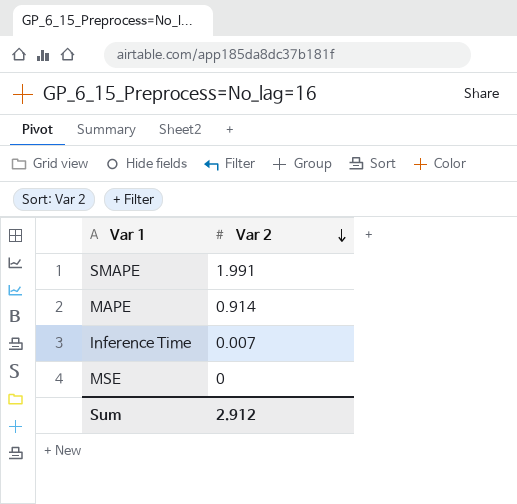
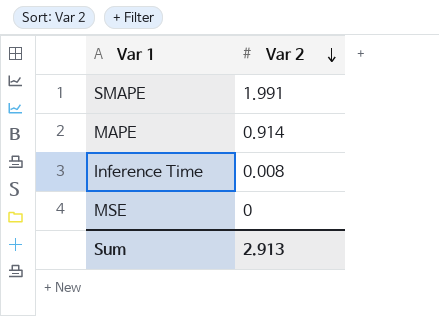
Inference Time | Var 2: 0.007 -> 0.008
Sum | Var 2: 2.912 -> 2.913

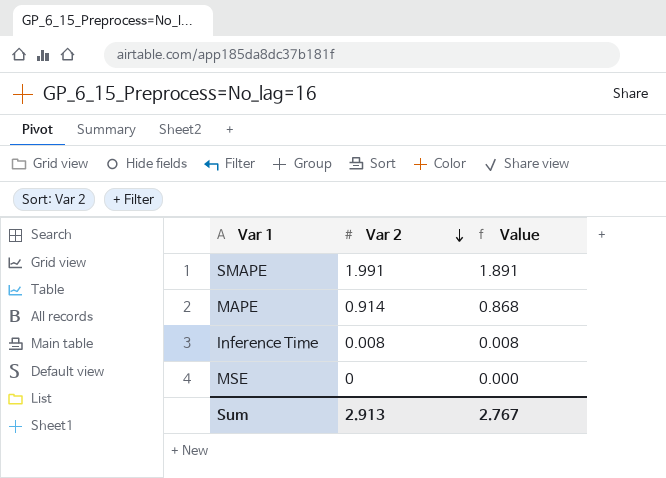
column Value | formula: none -> [Var 2] * 0.95

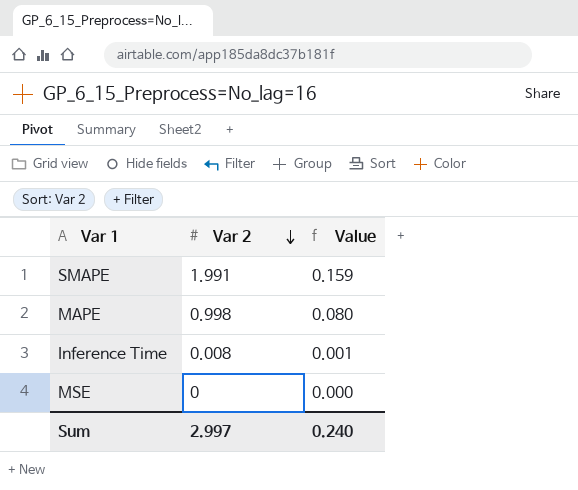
column Value | formula: [Var 2] * 0.95 -> [Var 2] * 0.08
MAPE | Var 2: 0.914 -> 0.998
Sum | Var 2: 2.913 -> 2.997
Sum | Value: 2.767 -> 0.240

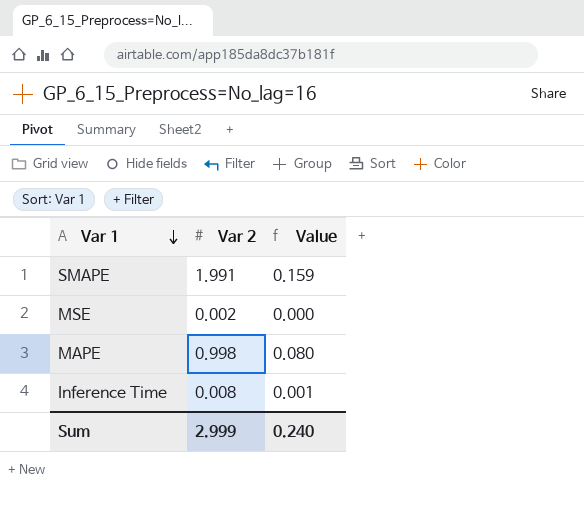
row order: Var 2 descending -> Var 1 descending
MSE | Var 2: 0 -> 0.002
Sum | Var 2: 2.997 -> 2.999

